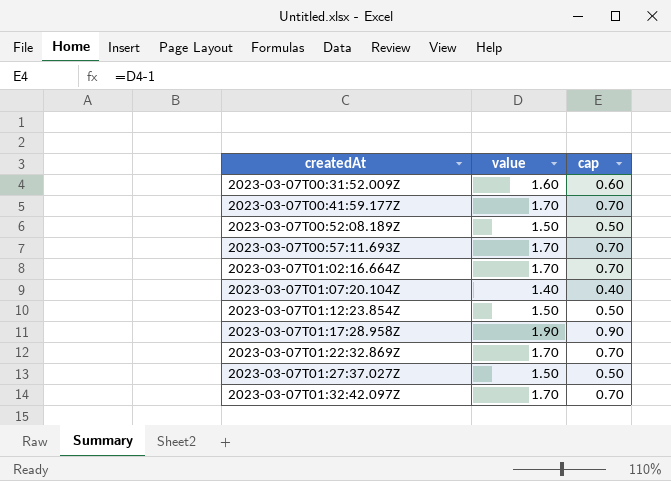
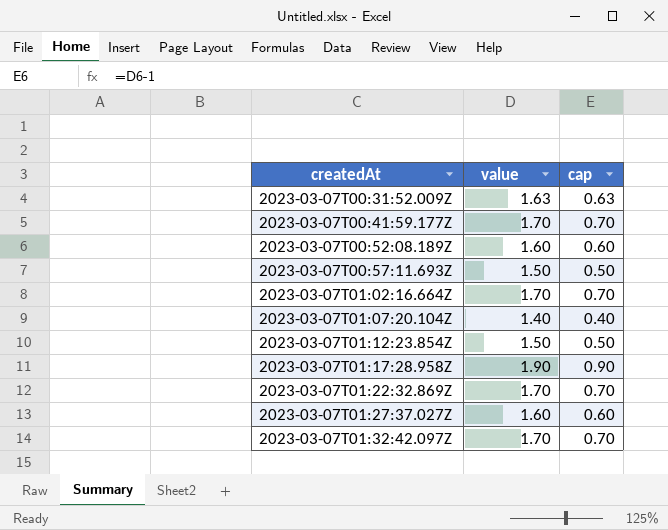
2023-03-07T00:31:52.009Z | value: 1.60 -> 1.63
2023-03-07T00:31:52.009Z | cap: 0.60 -> 0.63
2023-03-07T00:52:08.189Z | value: 1.50 -> 1.60
2023-03-07T00:52:08.189Z | cap: 0.50 -> 0.60
2023-03-07T00:57:11.693Z | value: 1.70 -> 1.50
2023-03-07T00:57:11.693Z | cap: 0.70 -> 0.50
2023-03-07T01:27:37.027Z | value: 1.50 -> 1.60
2023-03-07T01:27:37.027Z | cap: 0.50 -> 0.60

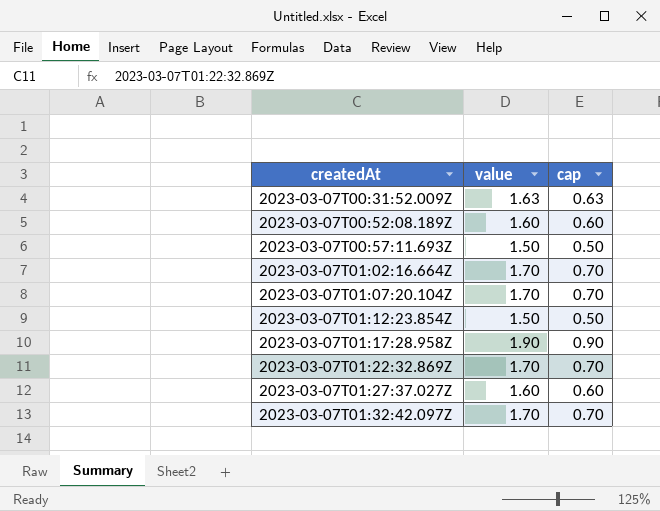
row 2023-03-07T00:41:59.177Z: 1.70 | 0.70 -> none
2023-03-07T01:07:20.104Z | value: 1.40 -> 1.70
2023-03-07T01:07:20.104Z | cap: 0.40 -> 0.70

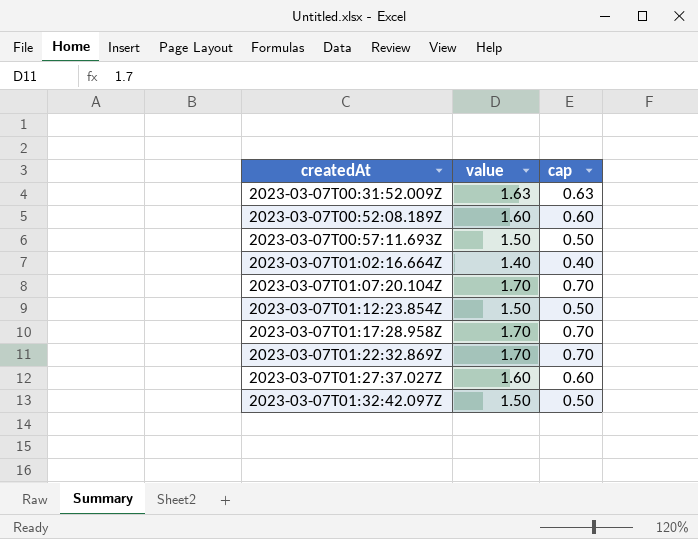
2023-03-07T01:02:16.664Z | value: 1.70 -> 1.40
2023-03-07T01:02:16.664Z | cap: 0.70 -> 0.40
2023-03-07T01:17:28.958Z | value: 1.90 -> 1.70
2023-03-07T01:17:28.958Z | cap: 0.90 -> 0.70
2023-03-07T01:32:42.097Z | value: 1.70 -> 1.50
2023-03-07T01:32:42.097Z | cap: 0.70 -> 0.50

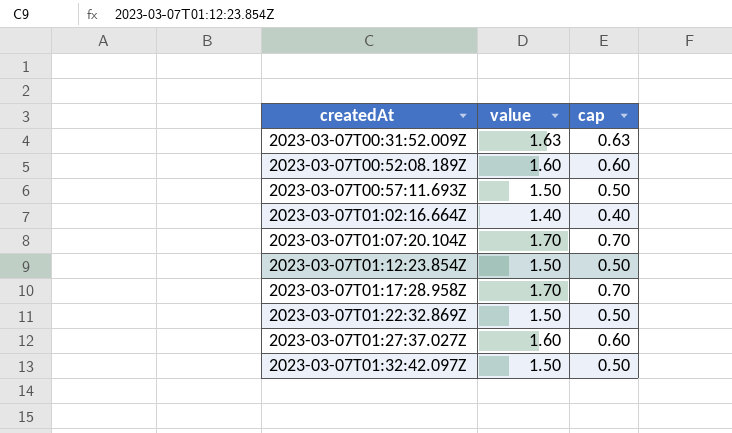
2023-03-07T01:22:32.869Z | value: 1.70 -> 1.50
2023-03-07T01:22:32.869Z | cap: 0.70 -> 0.50

